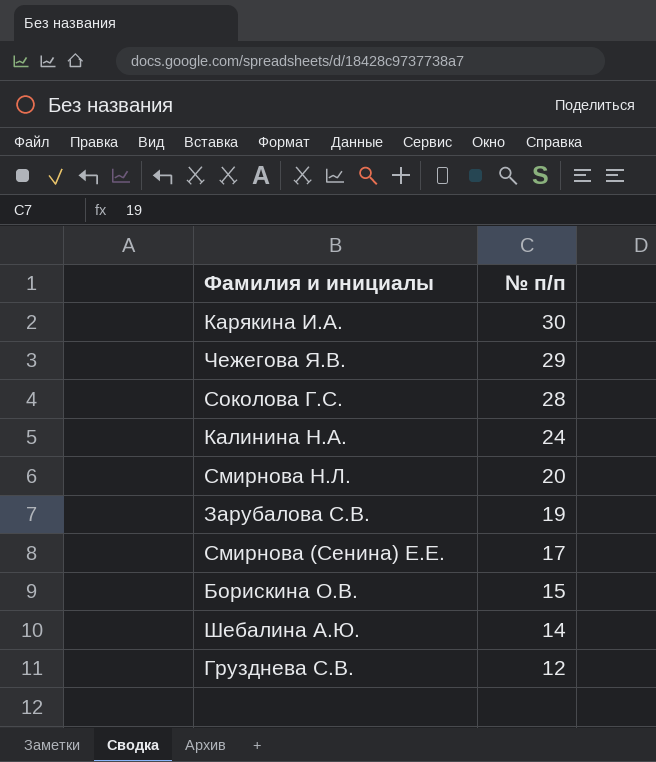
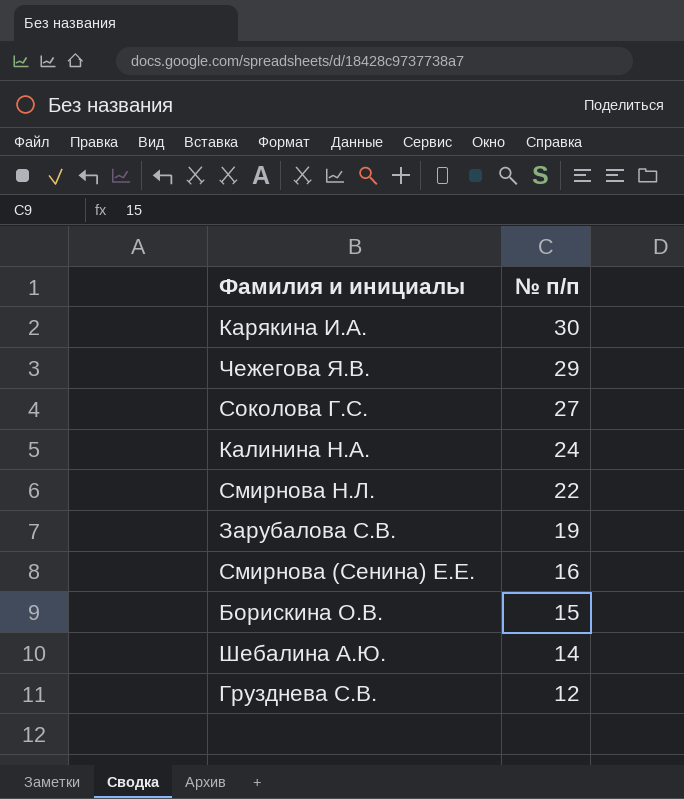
Соколова Г.С. | № п/п: 28 -> 27
Смирнова Н.Л. | № п/п: 20 -> 22
Смирнова (Сенина) Е.Е. | № п/п: 17 -> 16

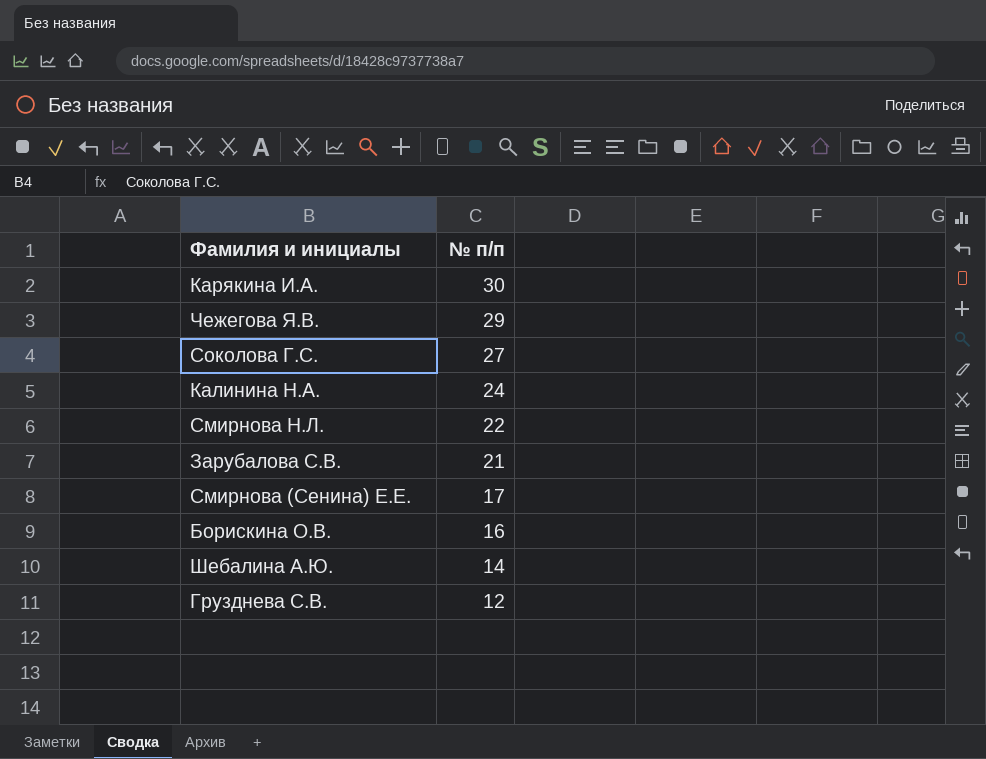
Зарубалова С.В. | № п/п: 19 -> 21
Смирнова (Сенина) Е.Е. | № п/п: 16 -> 17
Борискина О.В. | № п/п: 15 -> 16

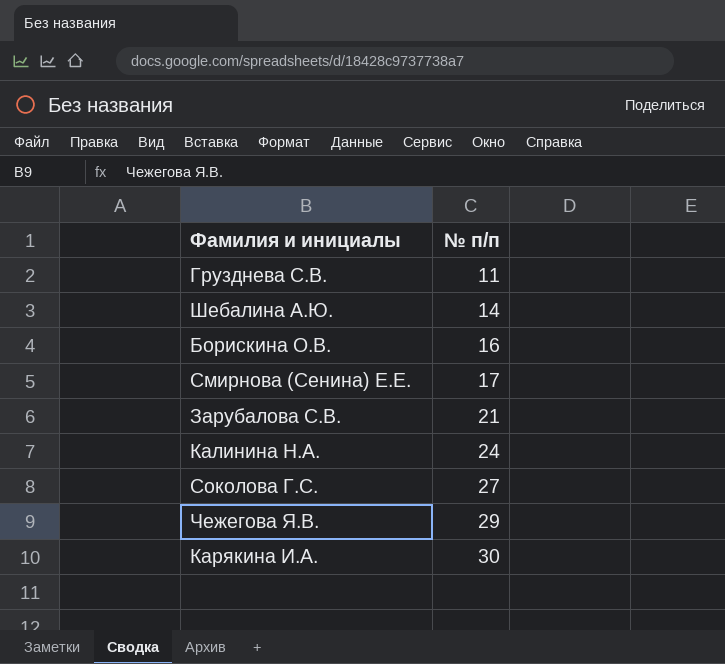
row order: № п/п descending -> № п/п ascending
row Смирнова Н.Л.: 22 -> none
Грузднева С.В. | № п/п: 12 -> 11

